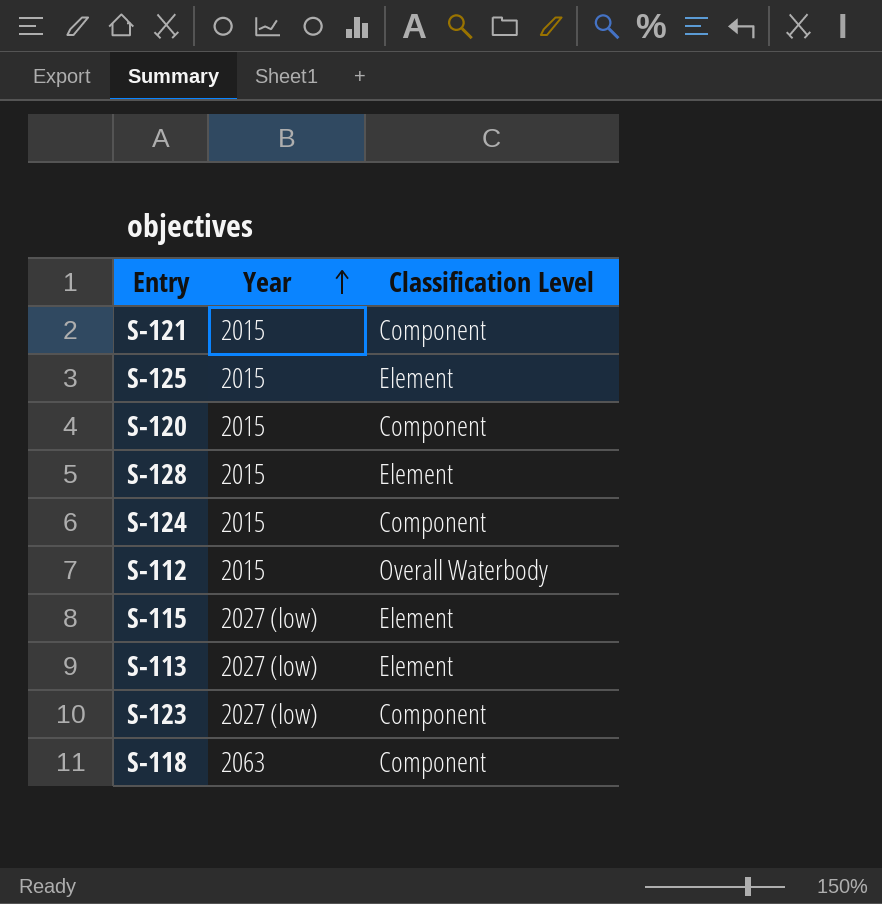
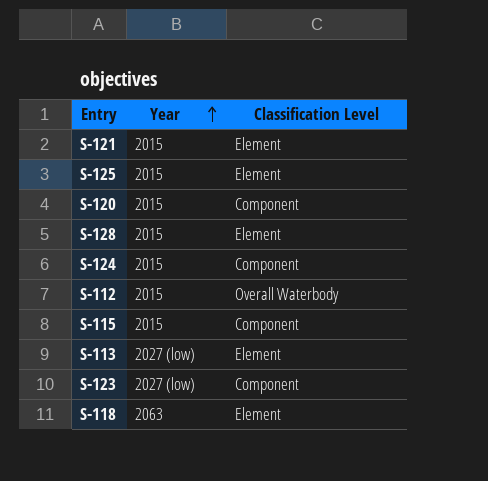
S-121 | Classification Level: Component -> Element
S-115 | Year: 2027 (low) -> 2015
S-115 | Classification Level: Element -> Component
S-118 | Classification Level: Component -> Element

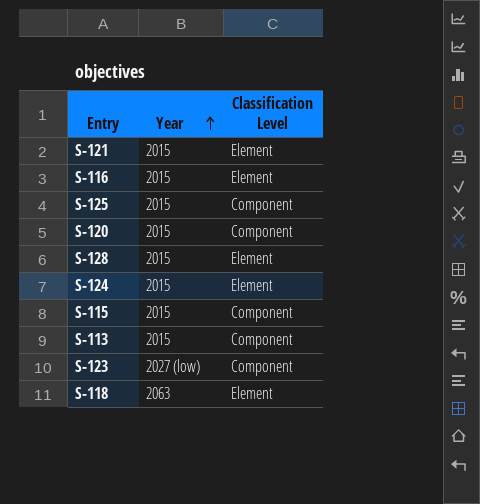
row S-112: 2015 | Overall Waterbody -> none
row S-116: none -> 2015 | Element
S-125 | Classification Level: Element -> Component
S-124 | Classification Level: Component -> Element
S-113 | Year: 2027 (low) -> 2015
S-113 | Classification Level: Element -> Component

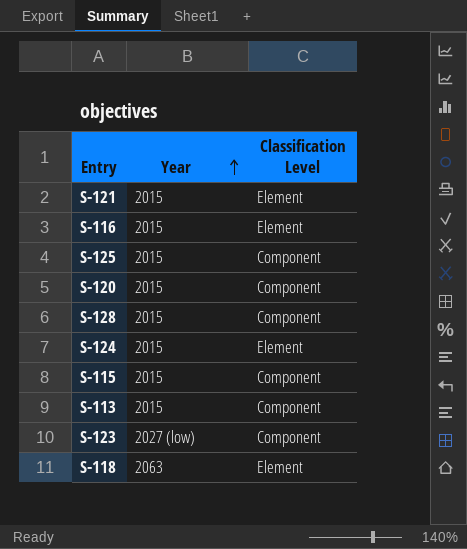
S-128 | Classification Level: Element -> Component

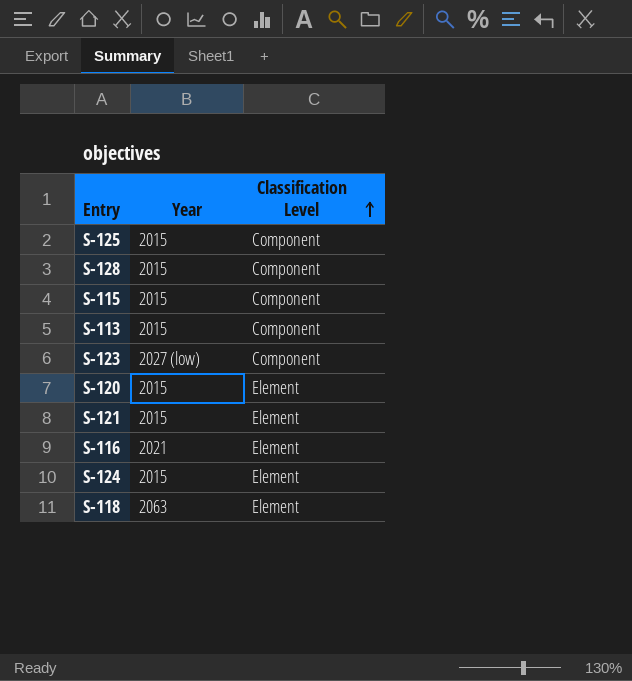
row order: Year ascending -> Classification Level ascending
S-120 | Classification Level: Component -> Element
S-116 | Year: 2015 -> 2021

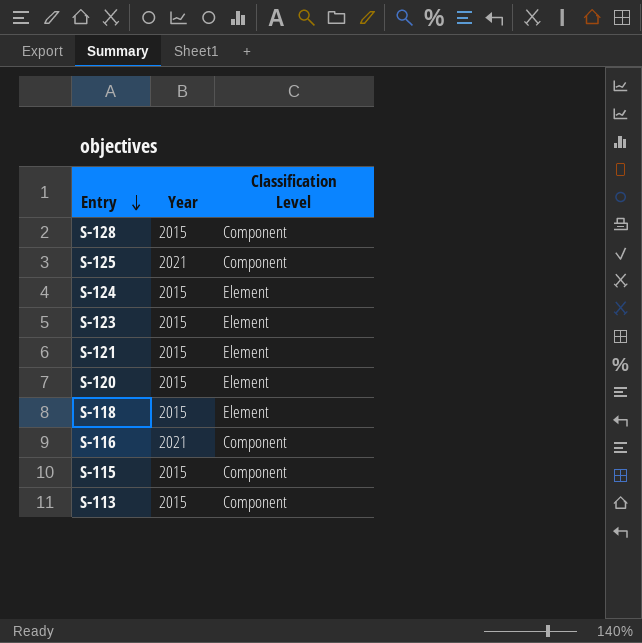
row order: Classification Level ascending -> Entry descending
S-125 | Year: 2015 -> 2021
S-123 | Year: 2027 (low) -> 2015
S-123 | Classification Level: Component -> Element
S-118 | Year: 2063 -> 2015
S-116 | Classification Level: Element -> Component

